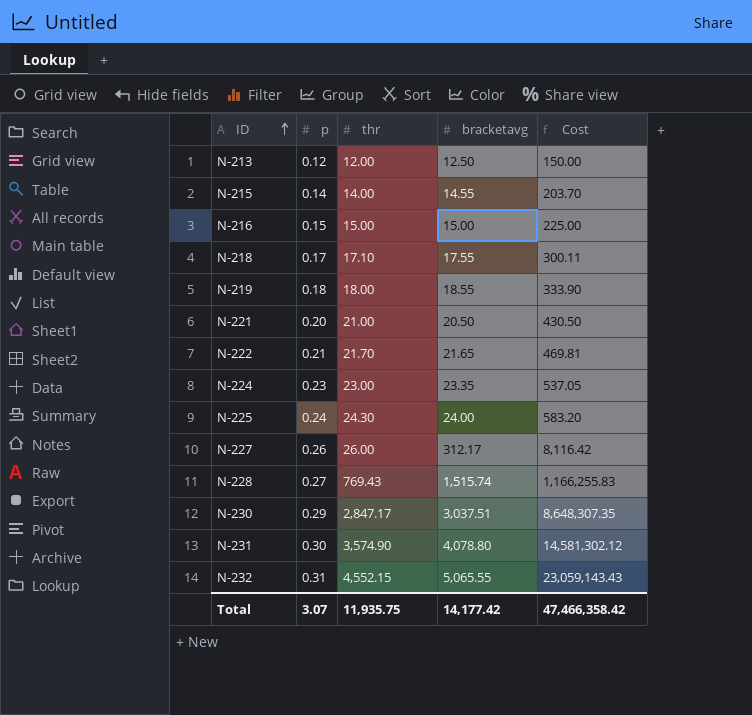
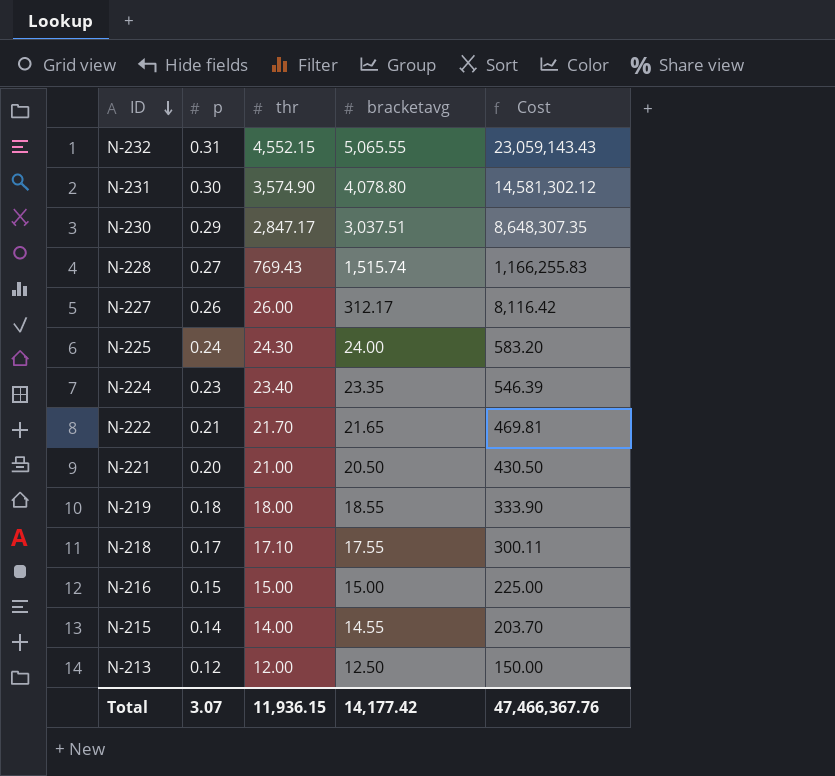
row order: ID ascending -> ID descending
N-224 | thr: 23.00 -> 23.40
N-224 | Cost: 537.05 -> 546.39
Total | thr: 11,935.75 -> 11,936.15
Total | Cost: 47,466,358.42 -> 47,466,367.76

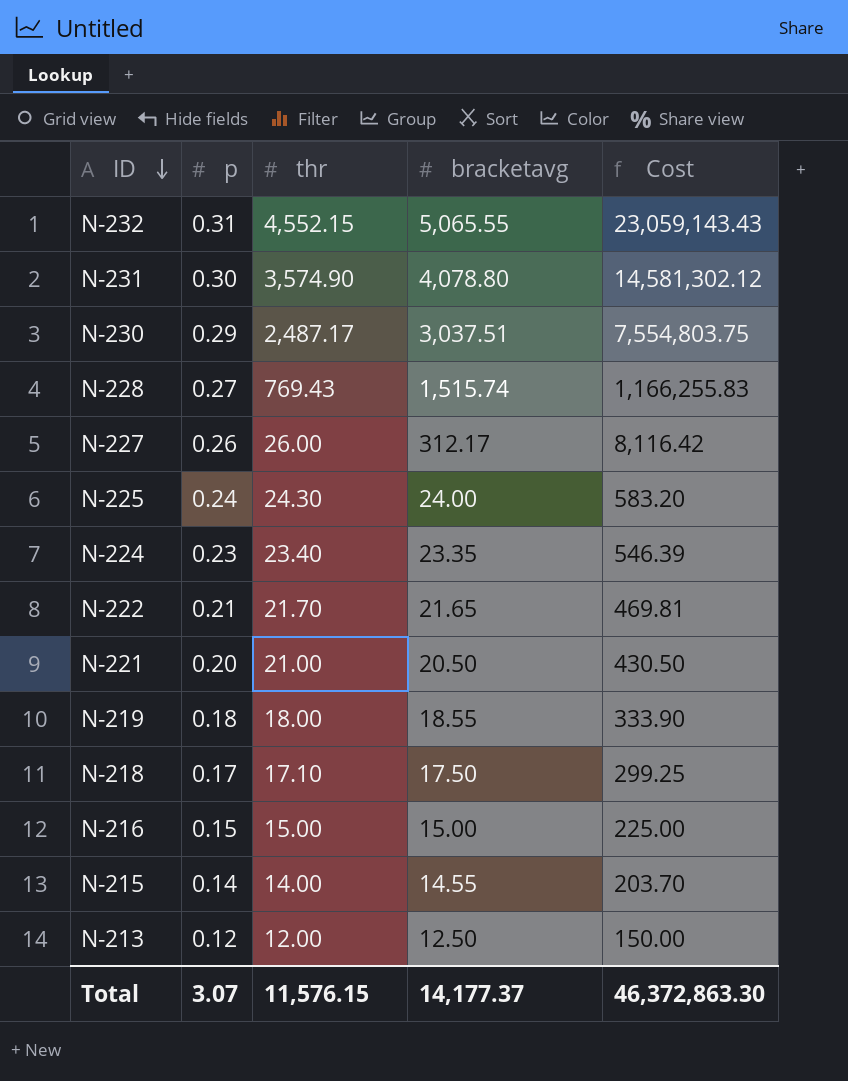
N-230 | thr: 2,847.17 -> 2,487.17
N-230 | Cost: 8,648,307.35 -> 7,554,803.75
N-218 | bracketavg: 17.55 -> 17.50
N-218 | Cost: 300.11 -> 299.25
Total | thr: 11,936.15 -> 11,576.15
Total | bracketavg: 14,177.42 -> 14,177.37
Total | Cost: 47,466,367.76 -> 46,372,863.30

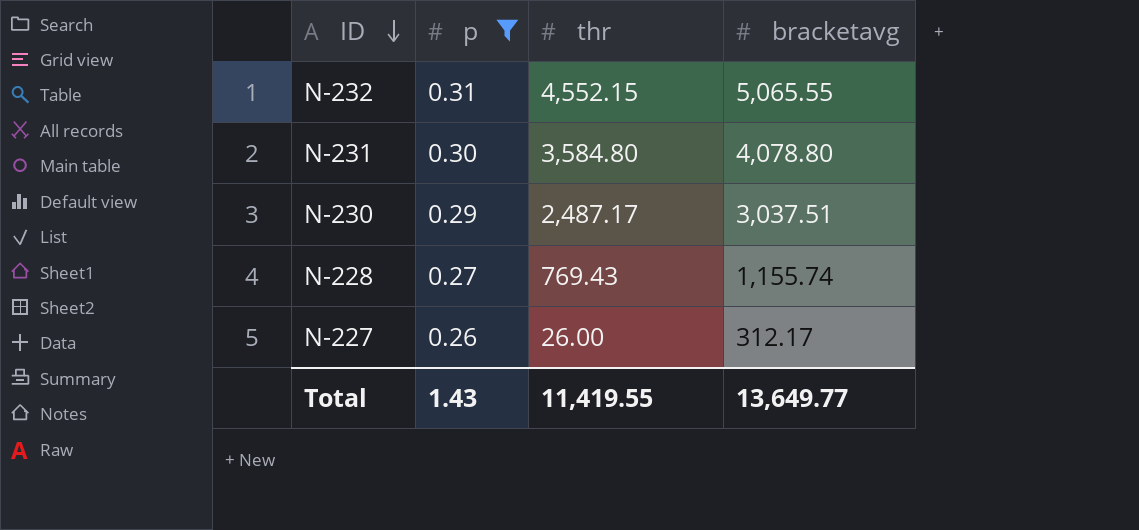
filter: none -> p >= 0.26
column Cost | formula: [thr] * [bracketavg] -> none
N-231 | thr: 3,574.90 -> 3,584.80
N-228 | bracketavg: 1,515.74 -> 1,155.74
Total | p: 3.07 -> 1.43
Total | thr: 11,576.15 -> 11,419.55
Total | bracketavg: 14,177.37 -> 13,649.77

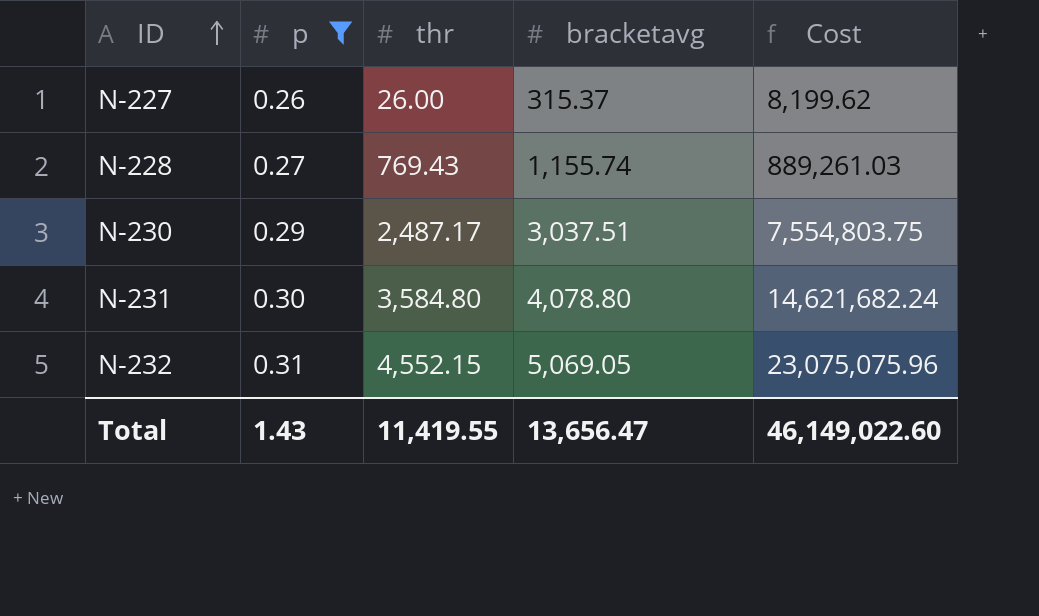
row order: ID descending -> ID ascending
column Cost | formula: none -> [thr] * [bracketavg]
N-227 | bracketavg: 312.17 -> 315.37
N-232 | bracketavg: 5,065.55 -> 5,069.05
Total | bracketavg: 13,649.77 -> 13,656.47

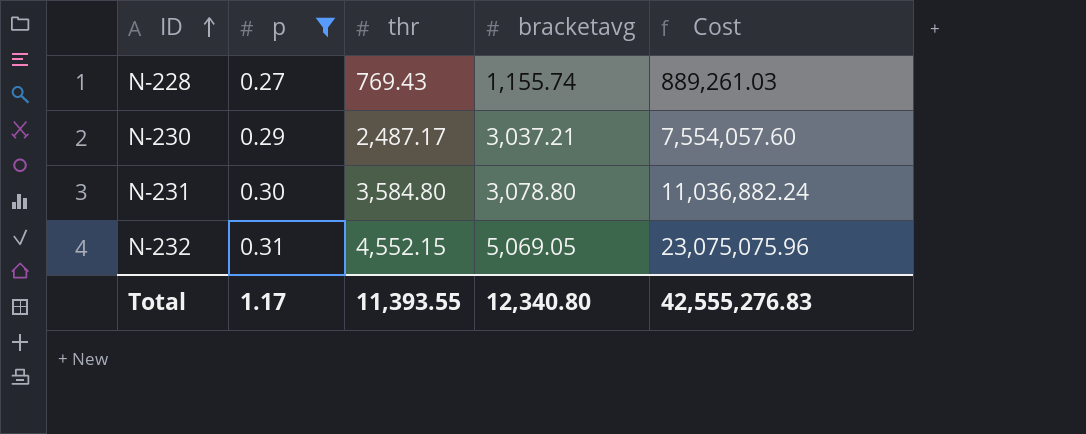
row N-227: 0.26 | 26.00 | 315.37 | 8,199.62 -> none
N-230 | bracketavg: 3,037.51 -> 3,037.21
N-230 | Cost: 7,554,803.75 -> 7,554,057.60
N-231 | bracketavg: 4,078.80 -> 3,078.80
N-231 | Cost: 14,621,682.24 -> 11,036,882.24
Total | p: 1.43 -> 1.17
Total | thr: 11,419.55 -> 11,393.55
Total | bracketavg: 13,656.47 -> 12,340.80
Total | Cost: 46,149,022.60 -> 42,555,276.83

